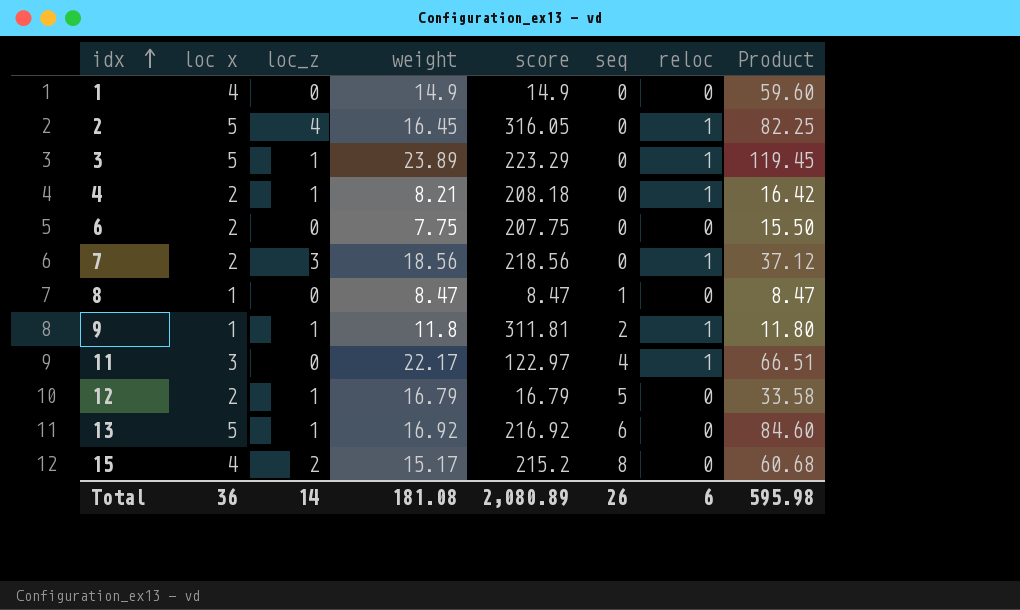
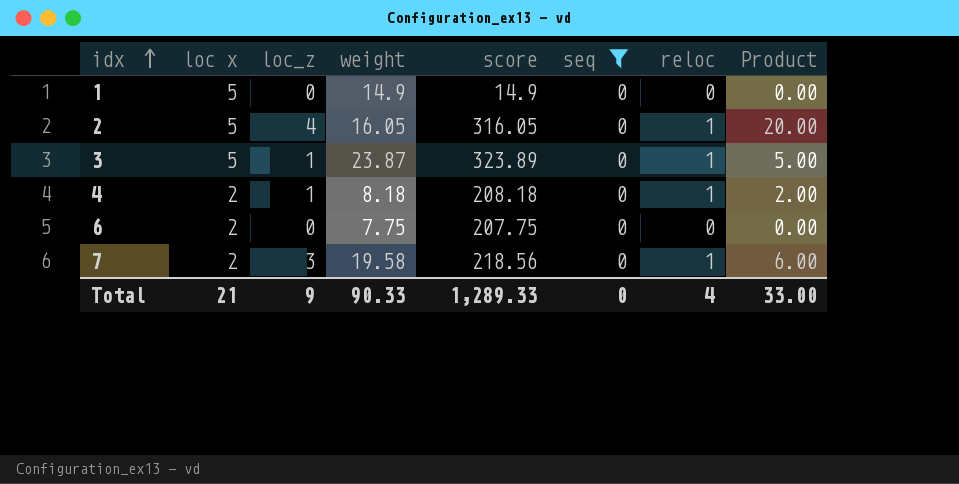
filter: none -> seq = 0
column Product | formula: [loc x] * [weight] -> [loc x] * [loc_z]
1 | loc x: 4 -> 5
2 | weight: 16.45 -> 16.05
3 | weight: 23.89 -> 23.87
3 | score: 223.29 -> 323.89
4 | weight: 8.21 -> 8.18
7 | weight: 18.56 -> 19.58
Total | loc x: 36 -> 21
Total | loc_z: 14 -> 9
Total | weight: 181.08 -> 90.33
Total | score: 2,080.89 -> 1,289.33
Total | seq: 26 -> 0
Total | reloc: 6 -> 4
Total | Product: 595.98 -> 33.00

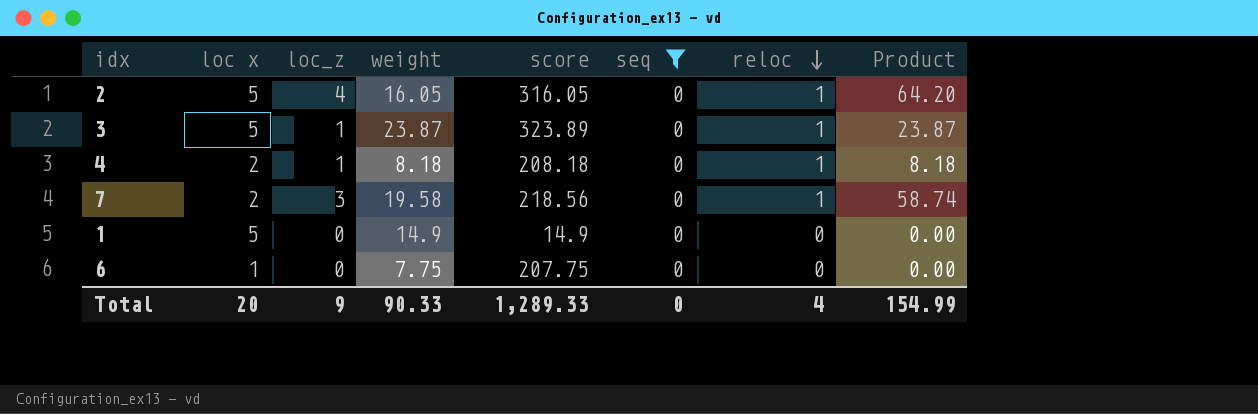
row order: idx ascending -> reloc descending
column Product | formula: [loc x] * [loc_z] -> [loc_z] * [weight]
6 | loc x: 2 -> 1
Total | loc x: 21 -> 20
Total | Product: 33.00 -> 154.99

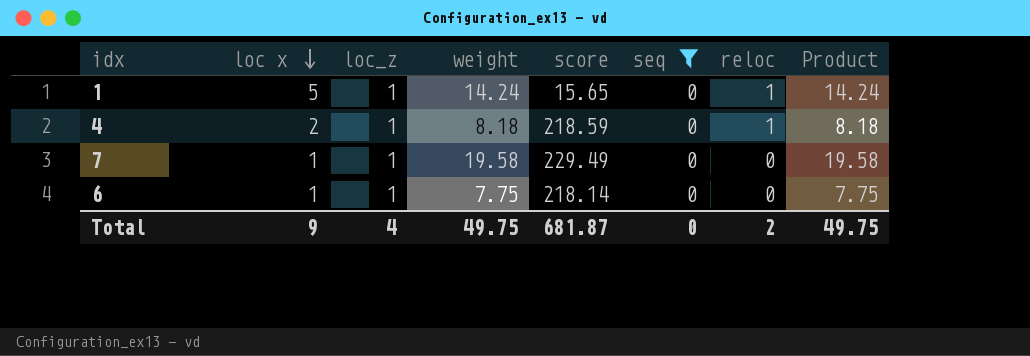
row order: reloc descending -> loc x descending
row 2: 5 | 4 | 16.05 | 316.05 | 0 | 1 | 64.20 -> none
row 3: 5 | 1 | 23.87 | 323.89 | 0 | 1 | 23.87 -> none
1 | loc_z: 0 -> 1
1 | weight: 14.9 -> 14.24
1 | score: 14.9 -> 15.65
1 | reloc: 0 -> 1
1 | Product: 0.00 -> 14.24
4 | score: 208.18 -> 218.59
7 | loc x: 2 -> 1
7 | loc_z: 3 -> 1
7 | score: 218.56 -> 229.49
7 | reloc: 1 -> 0
7 | Product: 58.74 -> 19.58
6 | loc_z: 0 -> 1
6 | score: 207.75 -> 218.14
6 | Product: 0.00 -> 7.75
Total | loc x: 20 -> 9
Total | loc_z: 9 -> 4
Total | weight: 90.33 -> 49.75
Total | score: 1,289.33 -> 681.87
Total | reloc: 4 -> 2
Total | Product: 154.99 -> 49.75

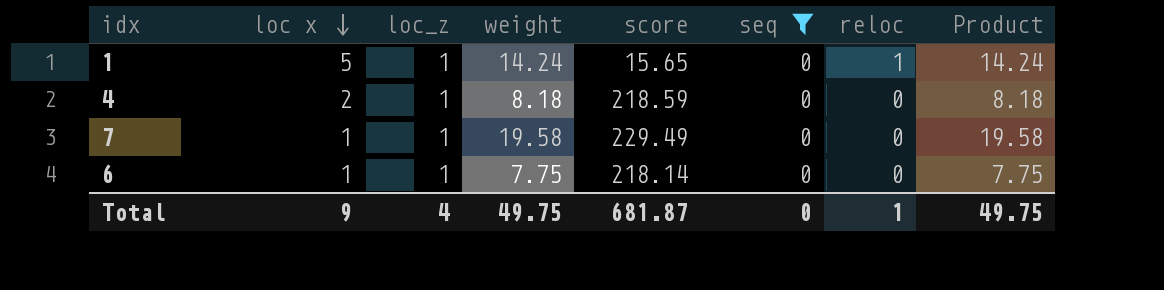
4 | reloc: 1 -> 0
Total | reloc: 2 -> 1

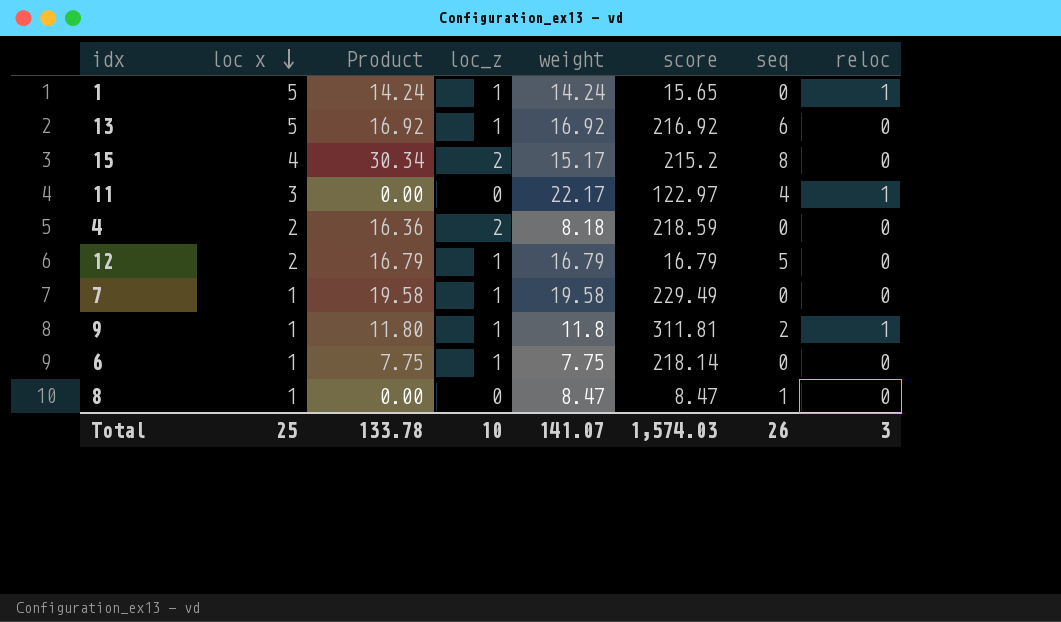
filter: seq = 0 -> none
column Product | position: 8 -> 3
4 | Product: 8.18 -> 16.36
4 | loc_z: 1 -> 2
Total | loc x: 9 -> 25
Total | Product: 49.75 -> 133.78
Total | loc_z: 4 -> 10
Total | weight: 49.75 -> 141.07
Total | score: 681.87 -> 1,574.03
Total | seq: 0 -> 26
Total | reloc: 1 -> 3

